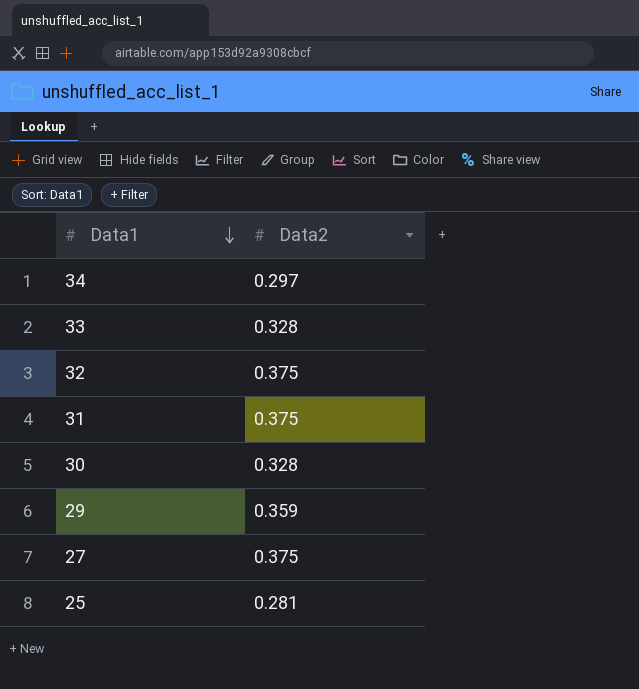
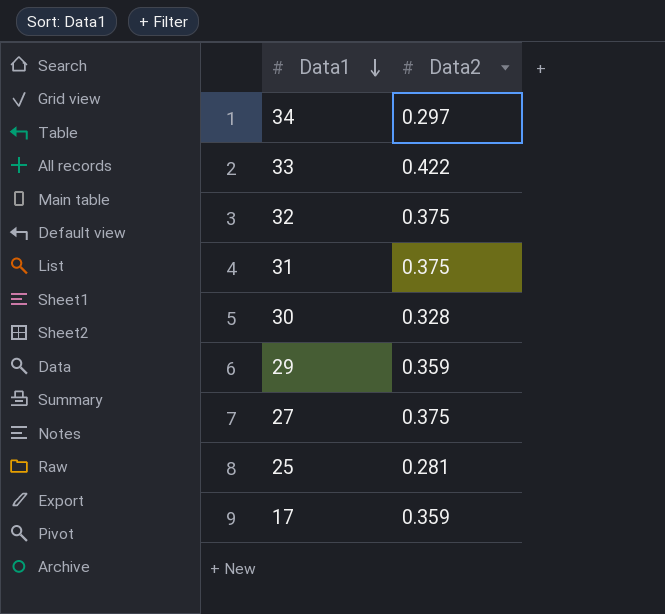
33 | Data2: 0.328 -> 0.422
row 17: none -> 0.359

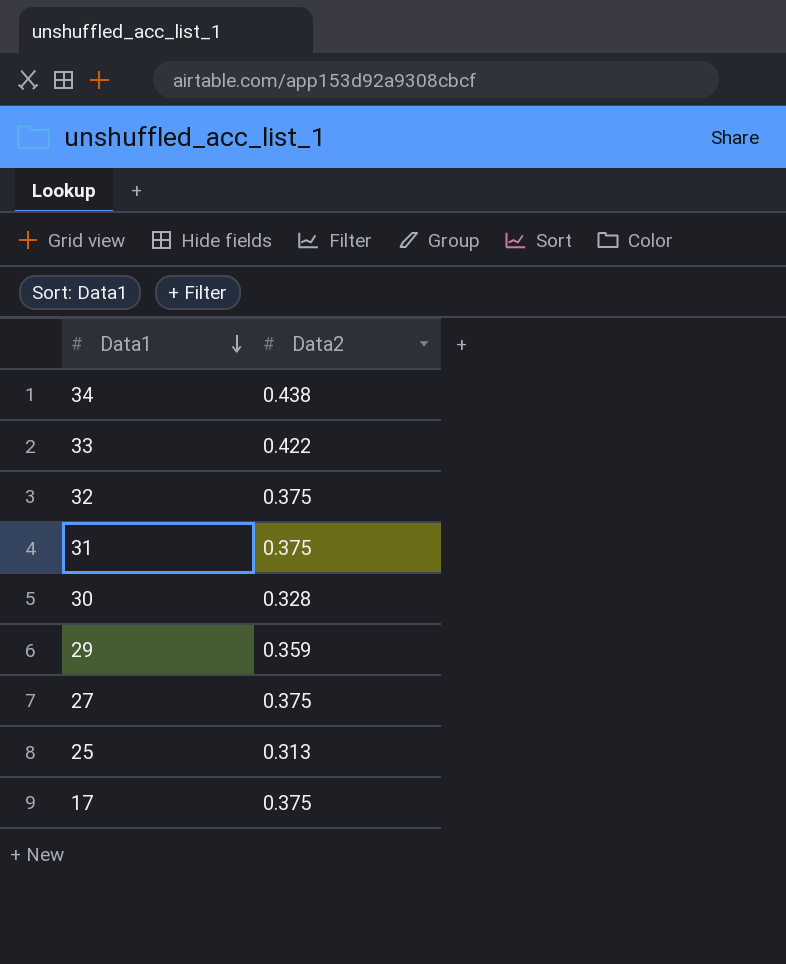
34 | Data2: 0.297 -> 0.438
25 | Data2: 0.281 -> 0.313
17 | Data2: 0.359 -> 0.375

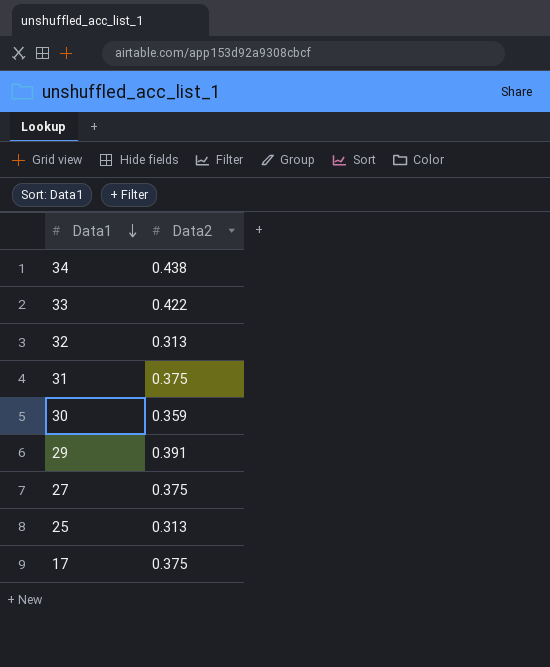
32 | Data2: 0.375 -> 0.313
30 | Data2: 0.328 -> 0.359
29 | Data2: 0.359 -> 0.391

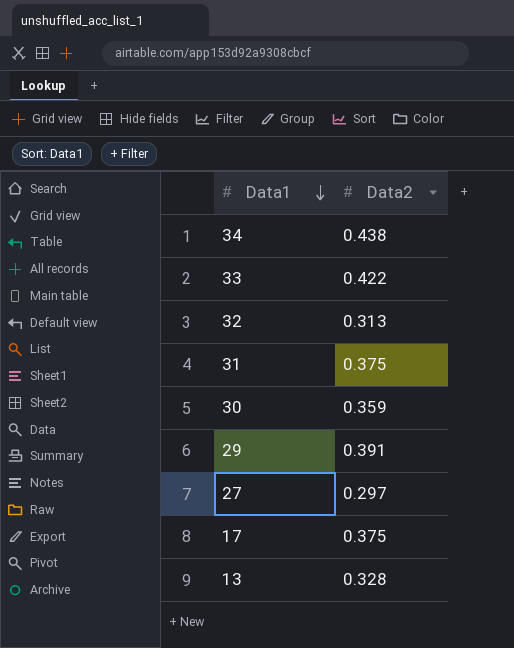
row 25: 0.313 -> none
27 | Data2: 0.375 -> 0.297
row 13: none -> 0.328

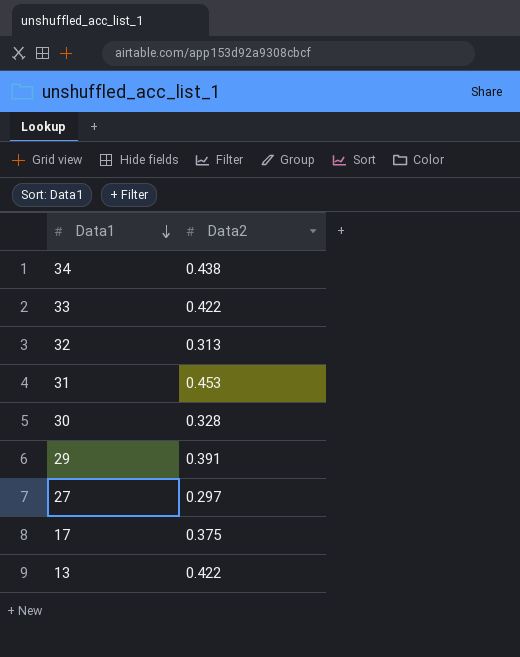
31 | Data2: 0.375 -> 0.453
30 | Data2: 0.359 -> 0.328
13 | Data2: 0.328 -> 0.422

